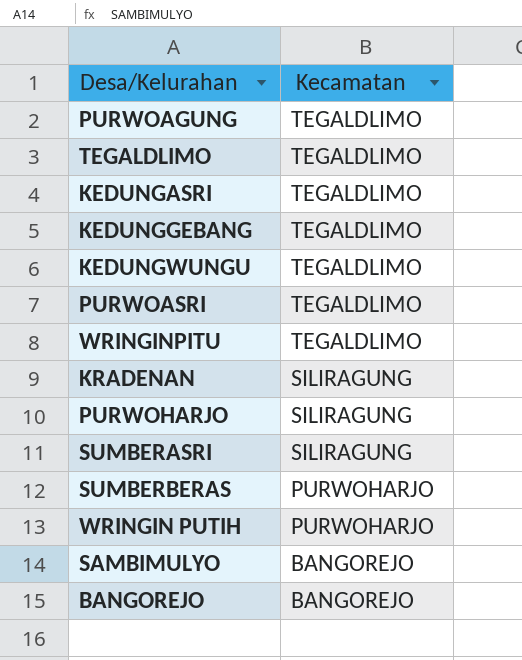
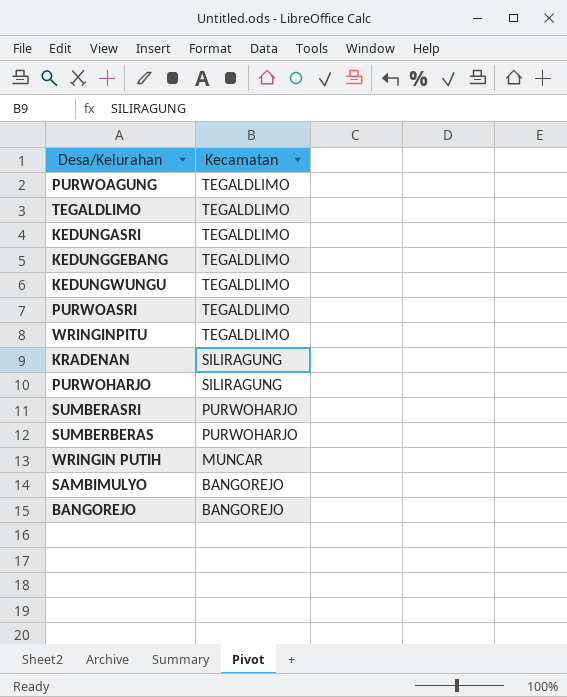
SUMBERASRI | Kecamatan: SILIRAGUNG -> PURWOHARJO
WRINGIN PUTIH | Kecamatan: PURWOHARJO -> MUNCAR

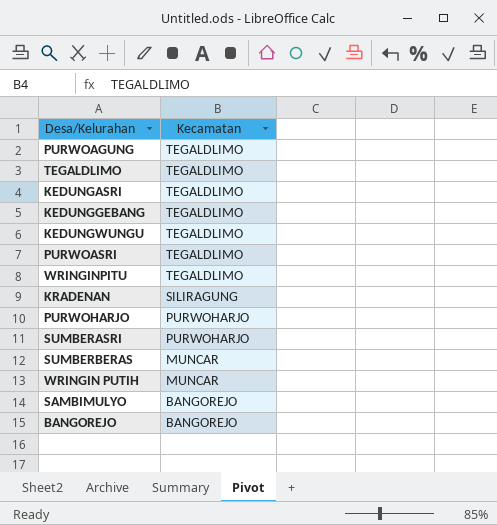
PURWOHARJO | Kecamatan: SILIRAGUNG -> PURWOHARJO
SUMBERBERAS | Kecamatan: PURWOHARJO -> MUNCAR

